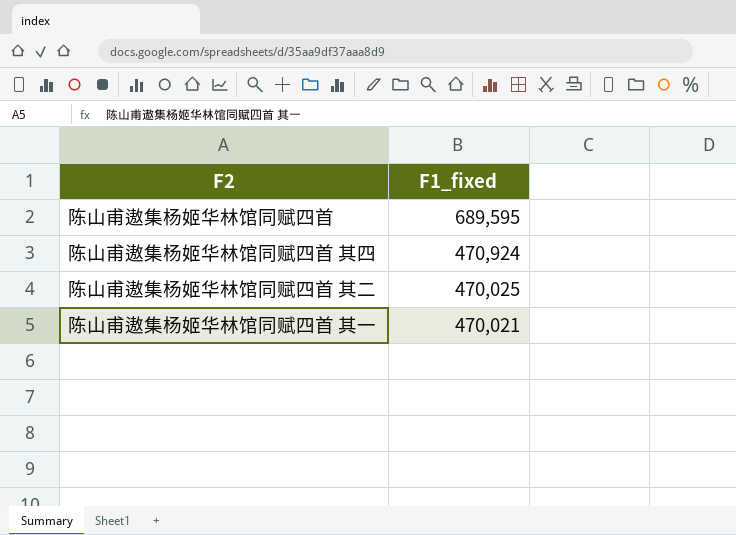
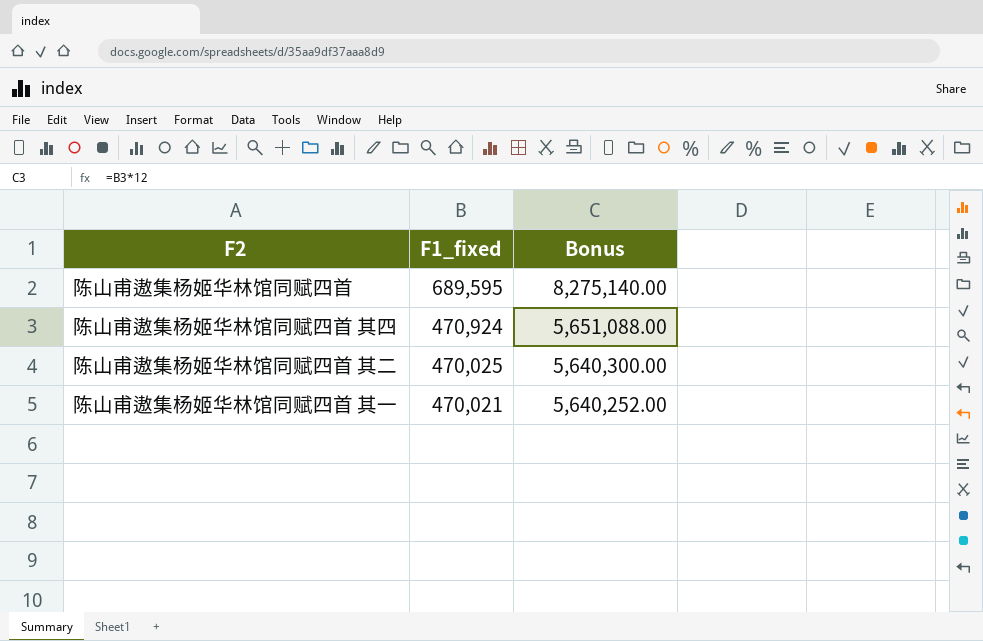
column Bonus | formula: none -> [F1_fixed] * 12

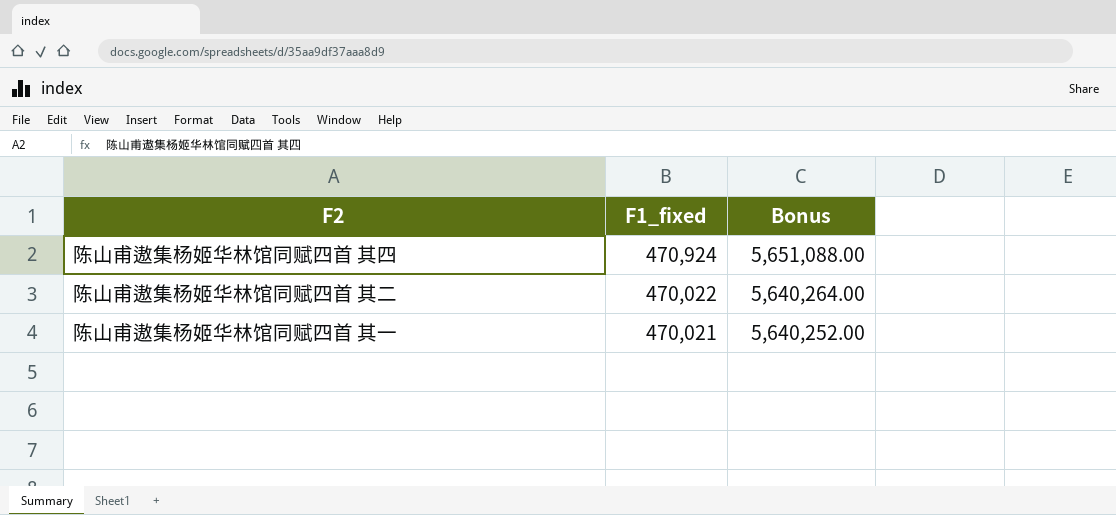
row 陈山甫遨集杨姬华林馆同赋四首: 689,595 | 8,275,140.00 -> none
陈山甫遨集杨姬华林馆同赋四首 其二 | F1_fixed: 470,025 -> 470,022
陈山甫遨集杨姬华林馆同赋四首 其二 | Bonus: 5,640,300.00 -> 5,640,264.00

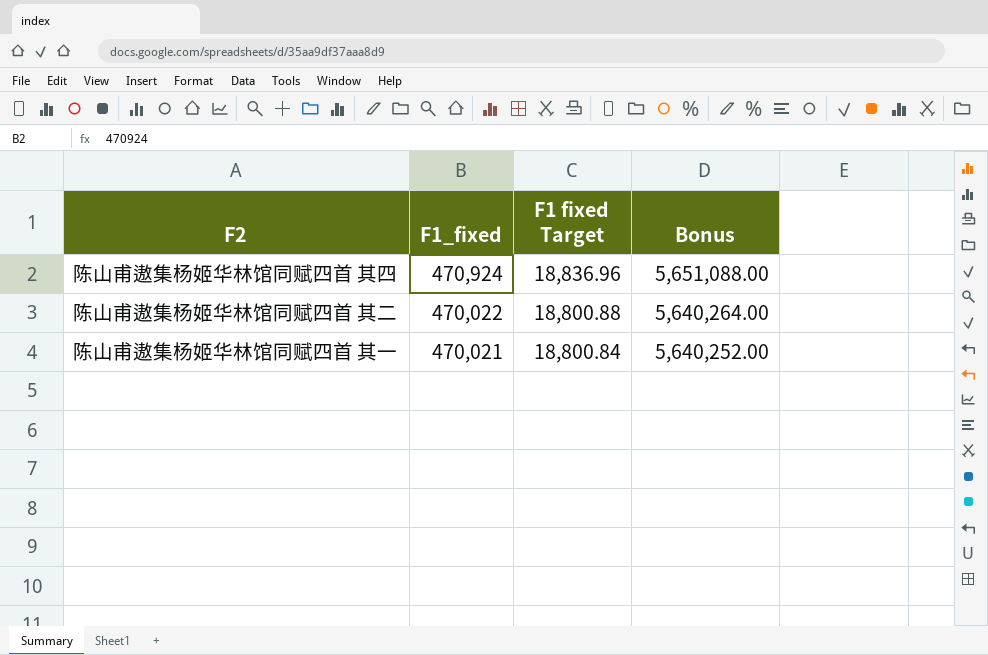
column F1 fixed Target | formula: none -> [F1_fixed] * 0.04

